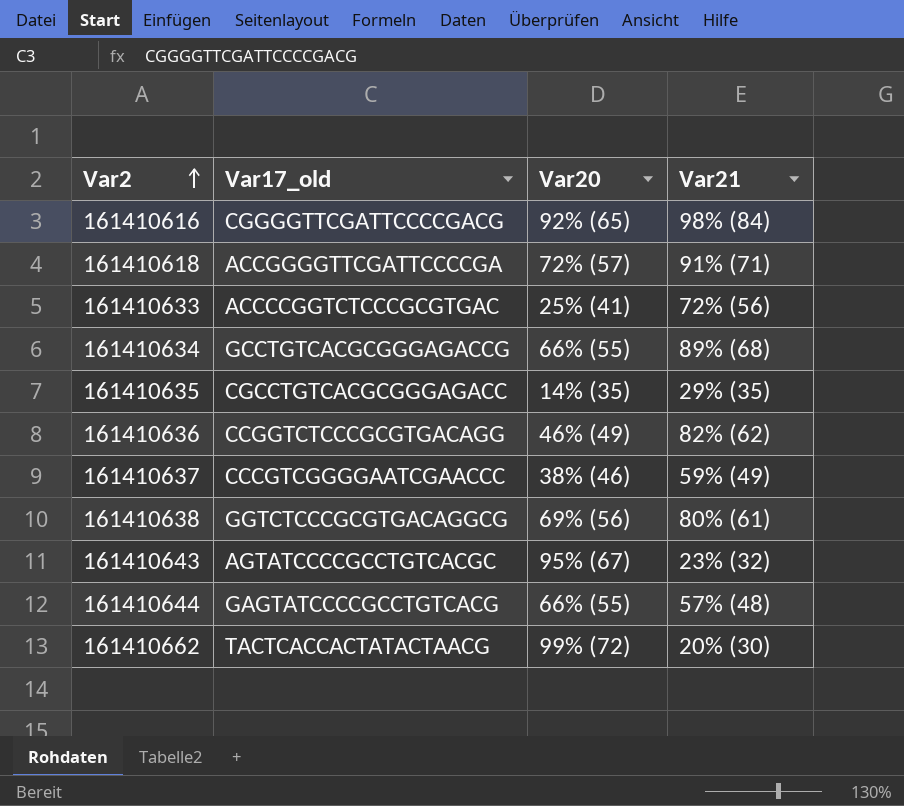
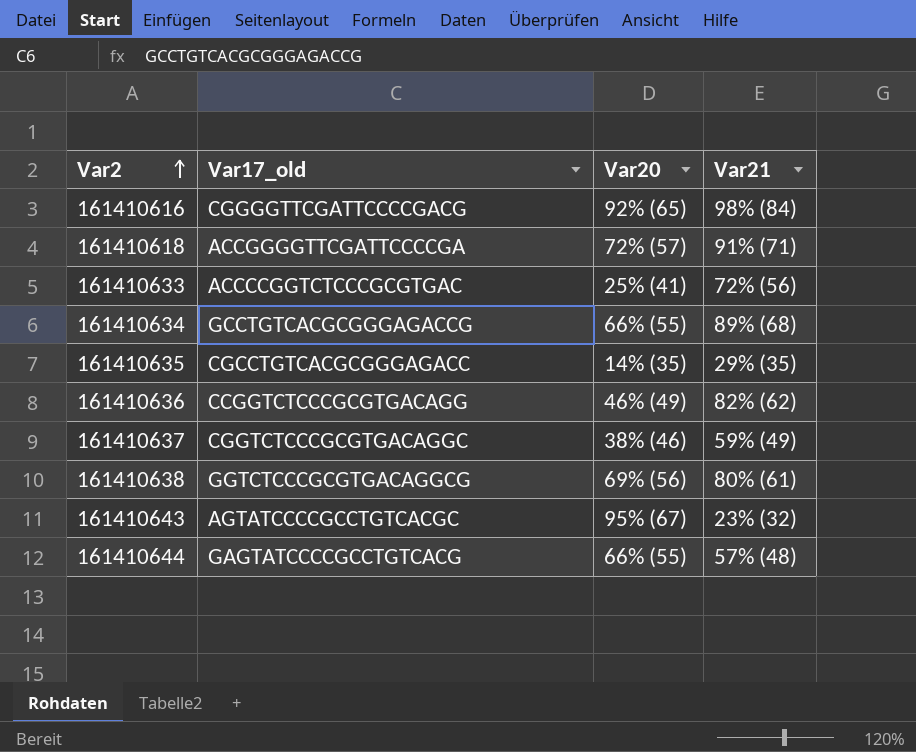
row 161410662: TACTCACCACTATACTAACG | 99% (72) | 20% (30) -> none
161410637 | Var17_old: CCCGTCGGGGAATCGAACCC -> CGGTCTCCCGCGTGACAGGC

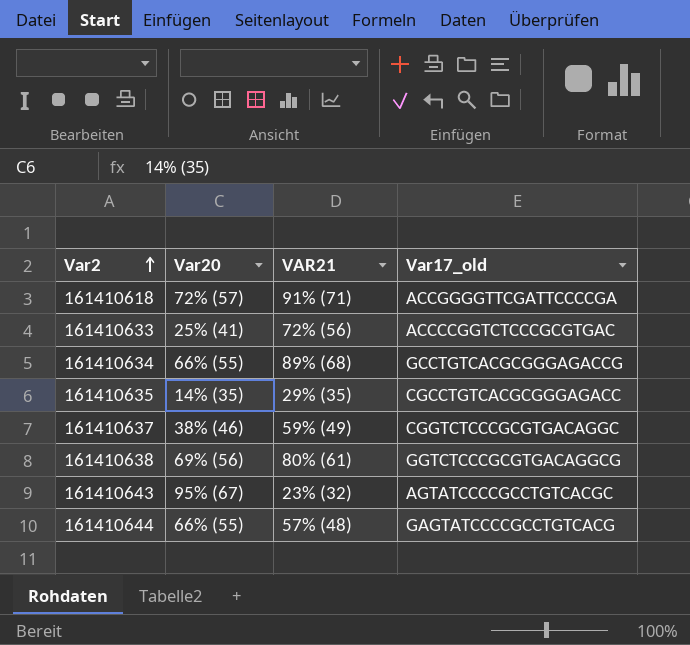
column name: Var21 -> VAR21
column Var17_old | position: 2 -> 4
row 161410616: CGGGGTTCGATTCCCCGACG | 92% (65) | 98% (84) -> none
row 161410636: CCGGTCTCCCGCGTGACAGG | 46% (49) | 82% (62) -> none

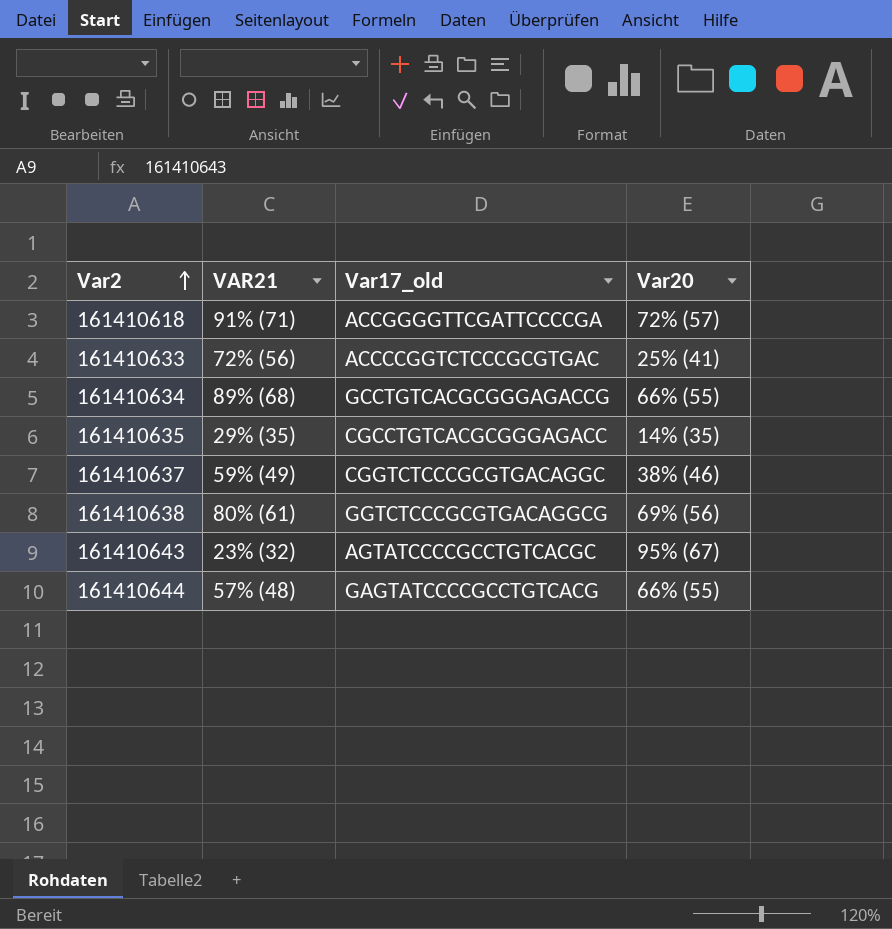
column Var20 | position: 2 -> 4

